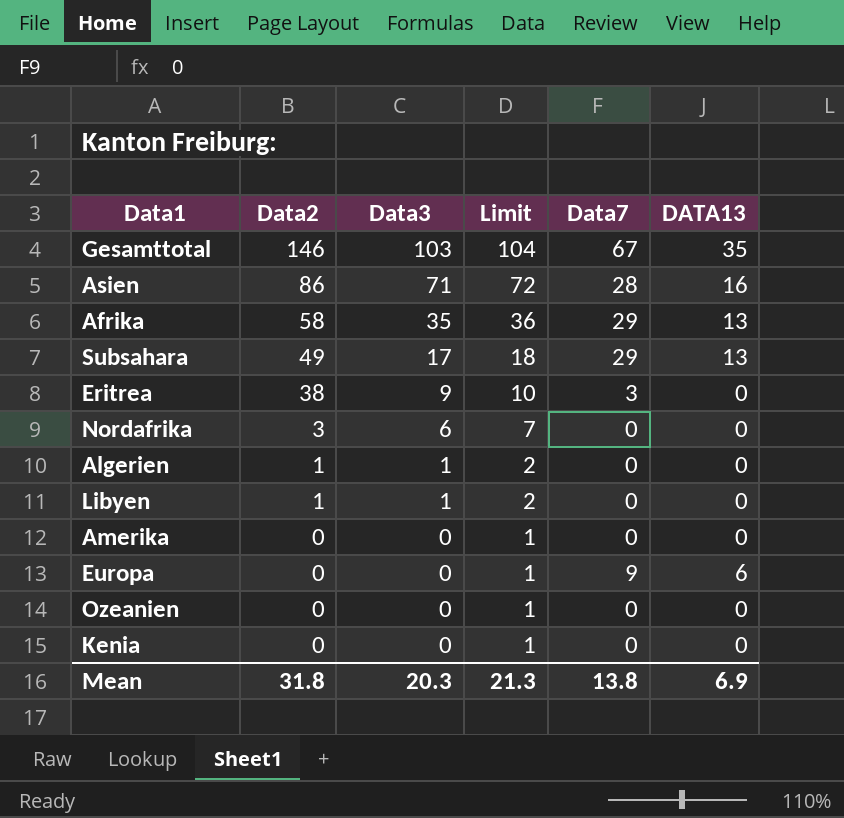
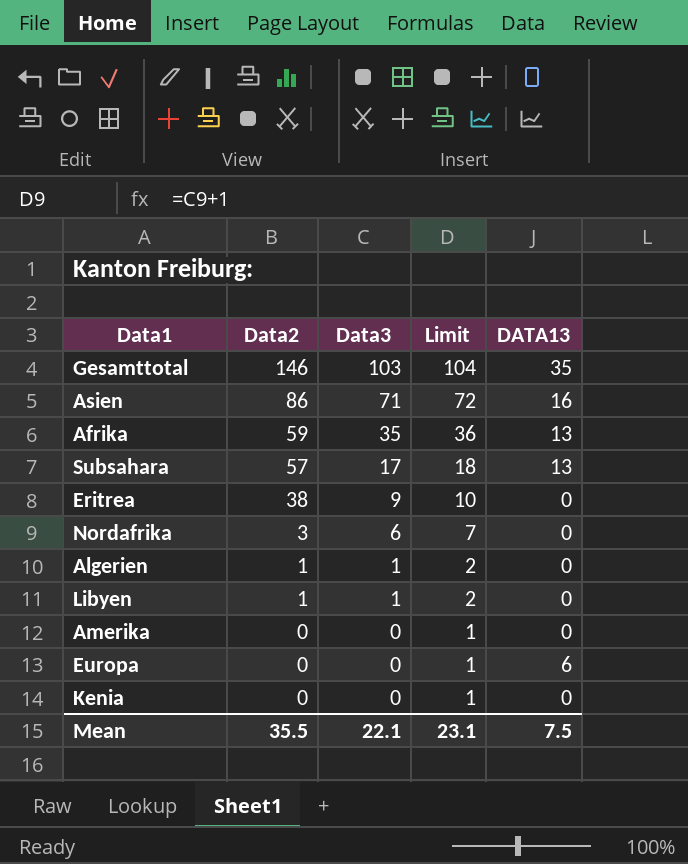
column Data7 | position: 5 -> none
row Ozeanien: 0 | 0 | 1 | 0 | 0 -> none
Afrika | Data2: 58 -> 59
Subsahara | Data2: 49 -> 57
Mean | Data2: 31.8 -> 35.5
Mean | Data3: 20.3 -> 22.1
Mean | Limit: 21.3 -> 23.1
Mean | DATA13: 6.9 -> 7.5

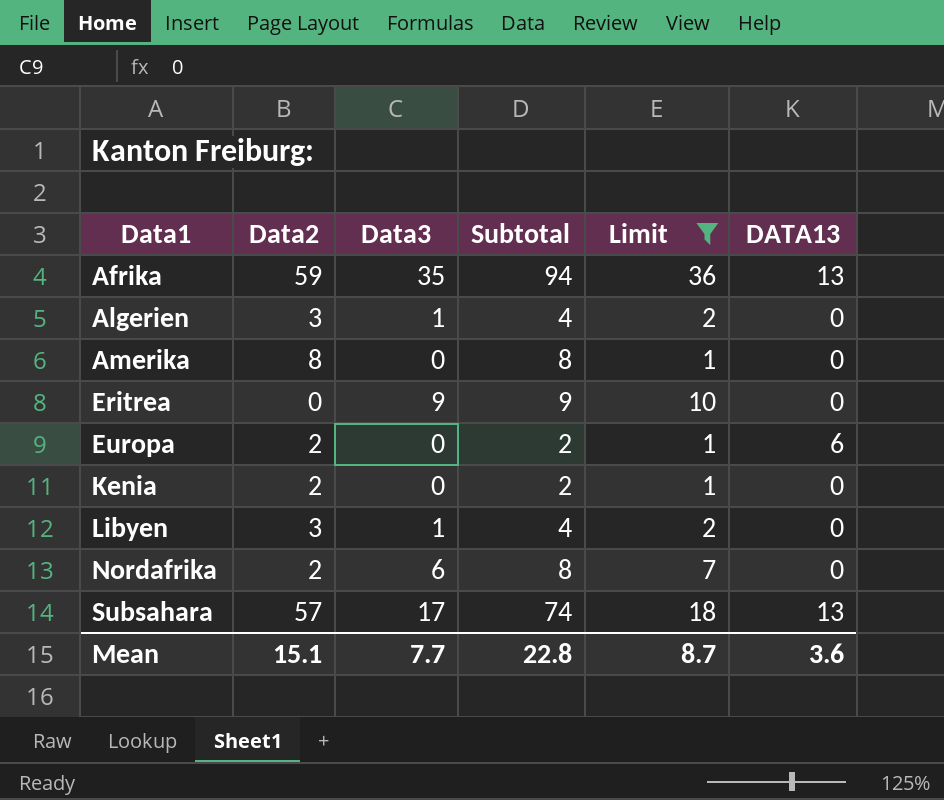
filter: none -> Limit <= 36
row order: Data2 descending -> Data1 ascending
column Subtotal | formula: none -> [Data2] + [Data3]
Algerien | Data2: 1 -> 3
Amerika | Data2: 0 -> 8
Eritrea | Data2: 38 -> 0
Europa | Data2: 0 -> 2
Kenia | Data2: 0 -> 2
Libyen | Data2: 1 -> 3
Nordafrika | Data2: 3 -> 2
Mean | Data2: 35.5 -> 15.1
Mean | Data3: 22.1 -> 7.7
Mean | Limit: 23.1 -> 8.7
Mean | DATA13: 7.5 -> 3.6

